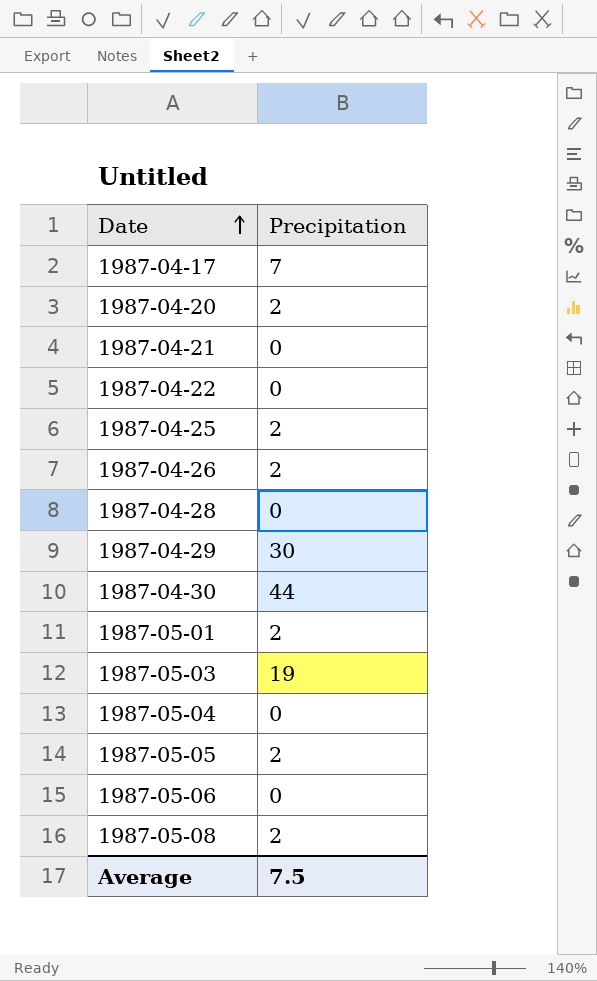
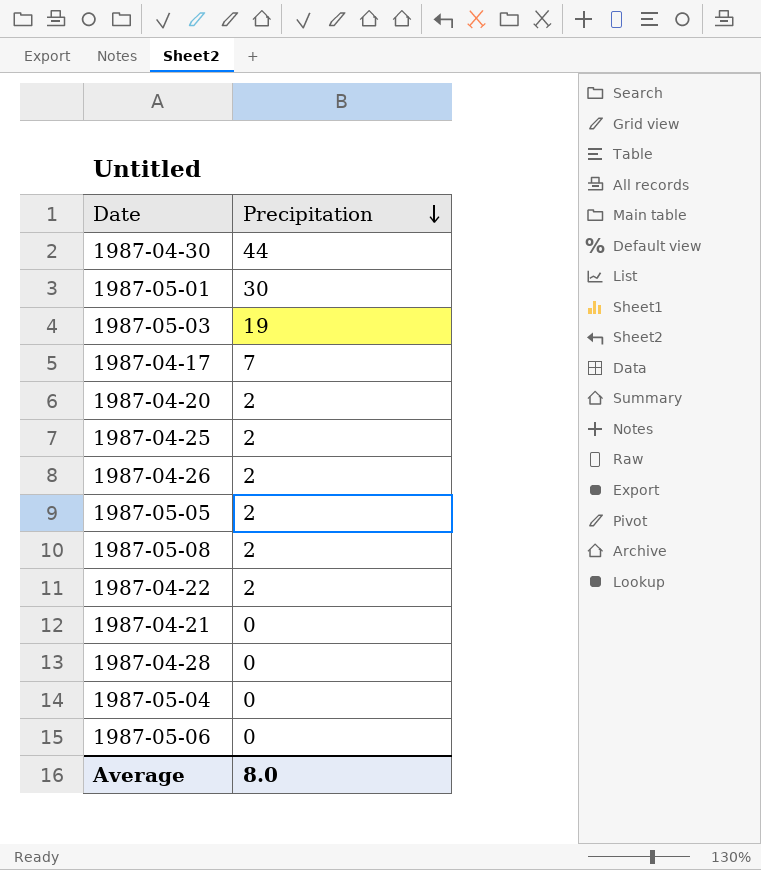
row order: Date ascending -> Precipitation descending
row 1987-04-29: 30 -> none
1987-05-01 | Precipitation: 2 -> 30
1987-04-22 | Precipitation: 0 -> 2
Average | Precipitation: 7.5 -> 8.0

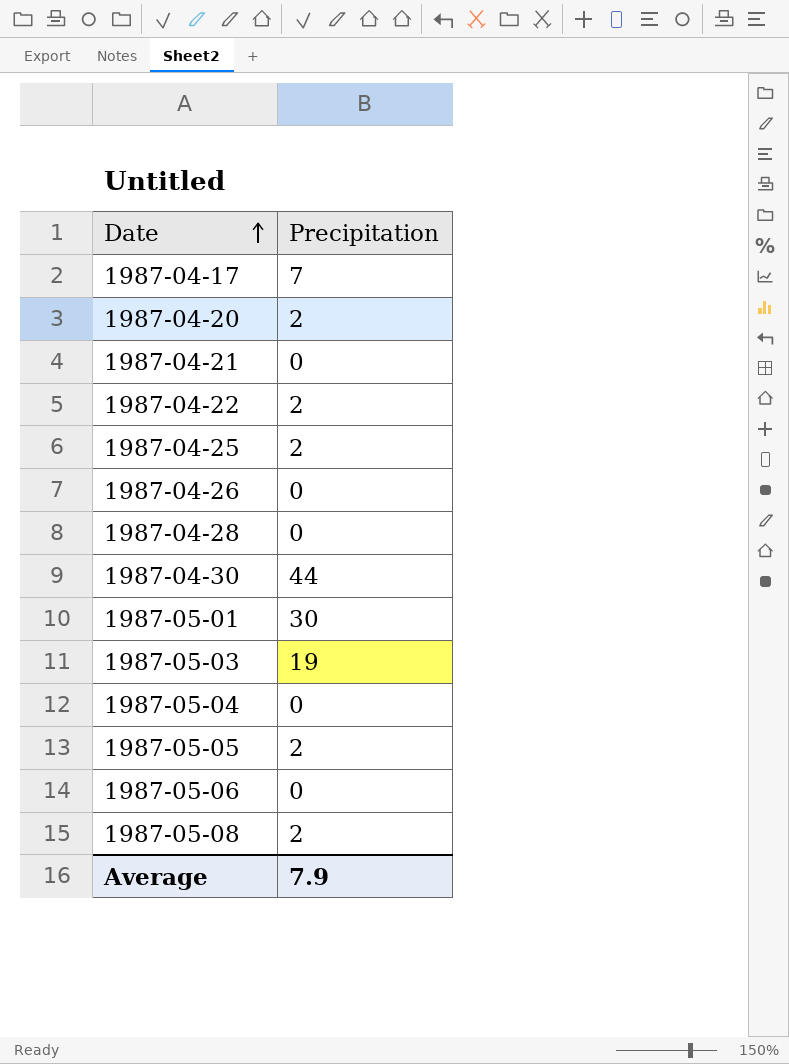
row order: Precipitation descending -> Date ascending
1987-04-26 | Precipitation: 2 -> 0
Average | Precipitation: 8.0 -> 7.9

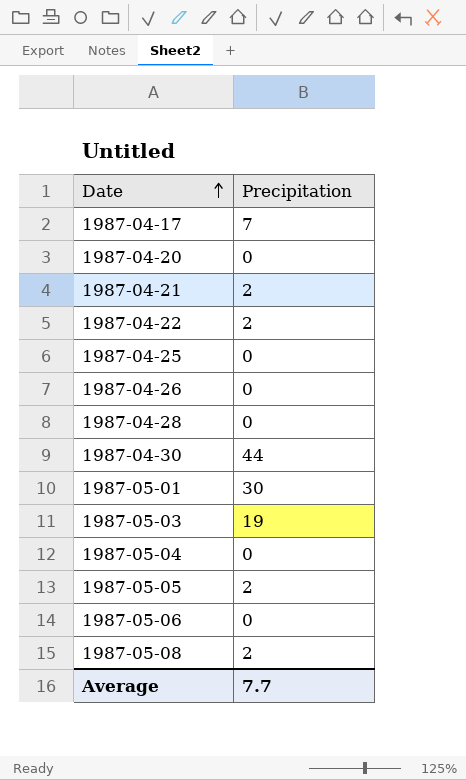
1987-04-20 | Precipitation: 2 -> 0
1987-04-21 | Precipitation: 0 -> 2
1987-04-25 | Precipitation: 2 -> 0
Average | Precipitation: 7.9 -> 7.7

